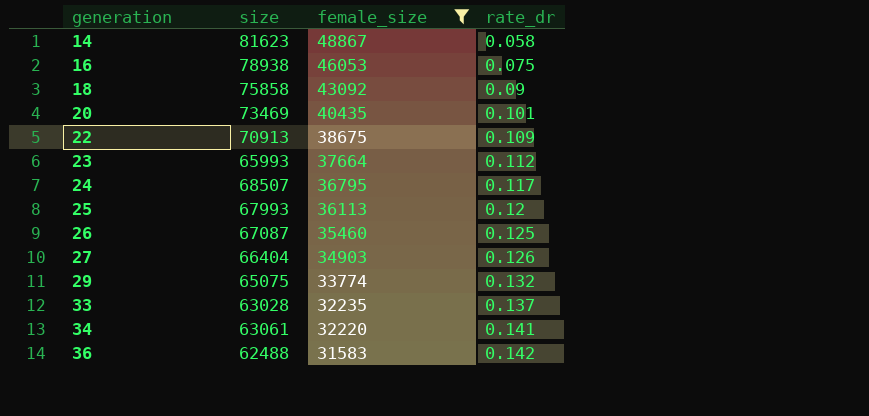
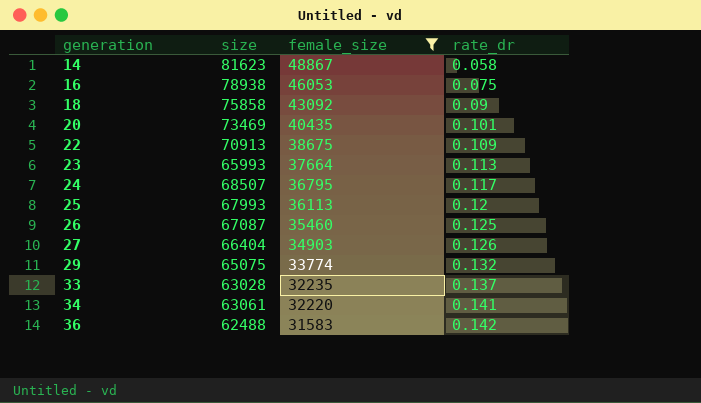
23 | rate_dr: 0.112 -> 0.113

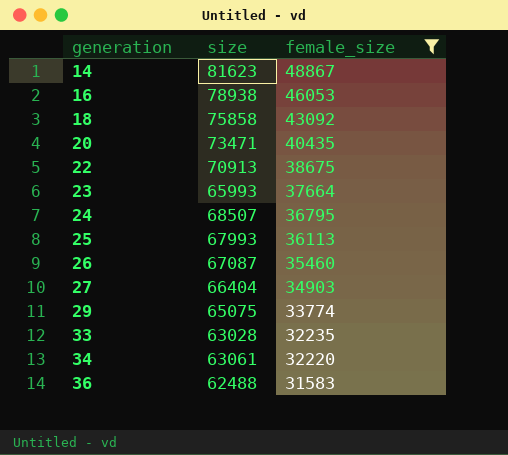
column rate_dr | position: 4 -> none
20 | size: 73469 -> 73471

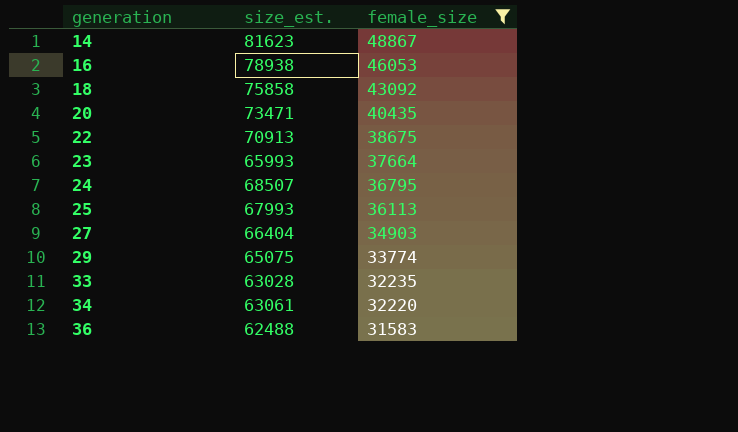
column name: size -> size_est.
row 26: 67087 | 35460 -> none

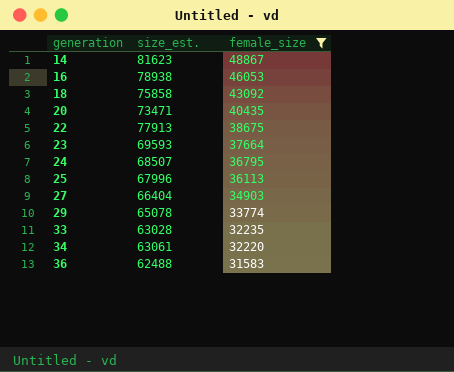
22 | size_est.: 70913 -> 77913
23 | size_est.: 65993 -> 69593
25 | size_est.: 67993 -> 67996
29 | size_est.: 65075 -> 65078

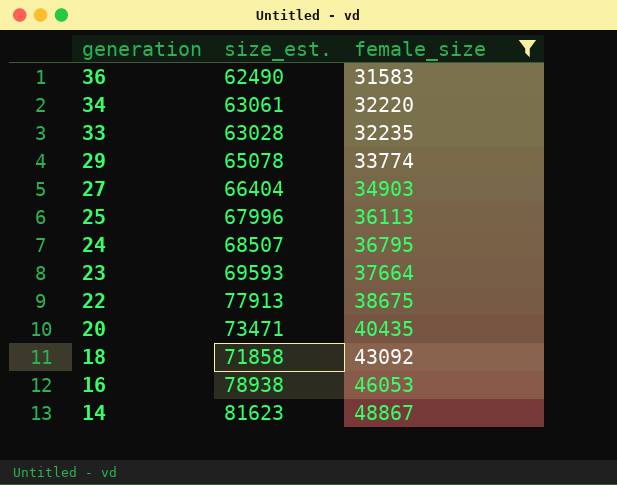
row order: generation ascending -> generation descending
36 | size_est.: 62488 -> 62490
18 | size_est.: 75858 -> 71858

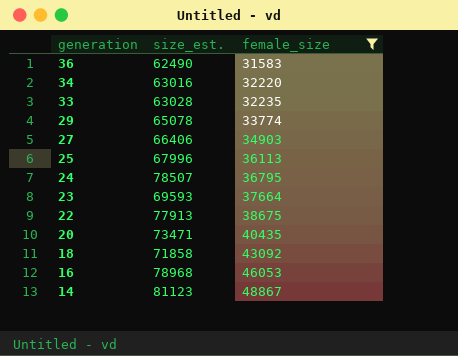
34 | size_est.: 63061 -> 63016
27 | size_est.: 66404 -> 66406
24 | size_est.: 68507 -> 78507
16 | size_est.: 78938 -> 78968
14 | size_est.: 81623 -> 81123

